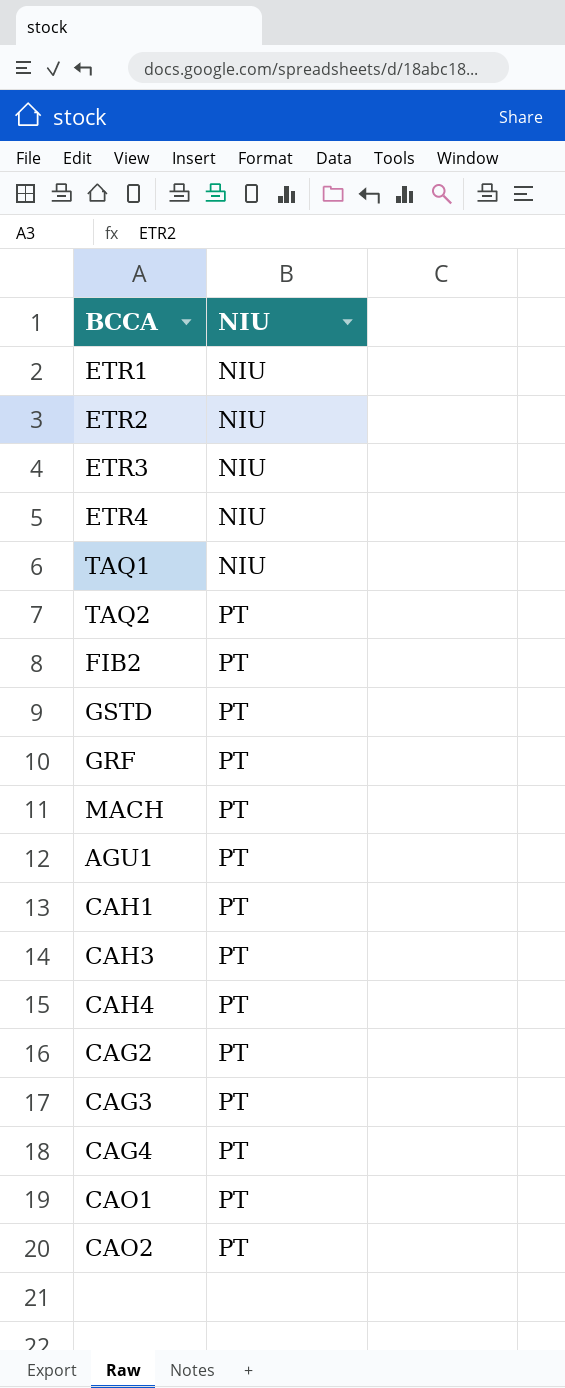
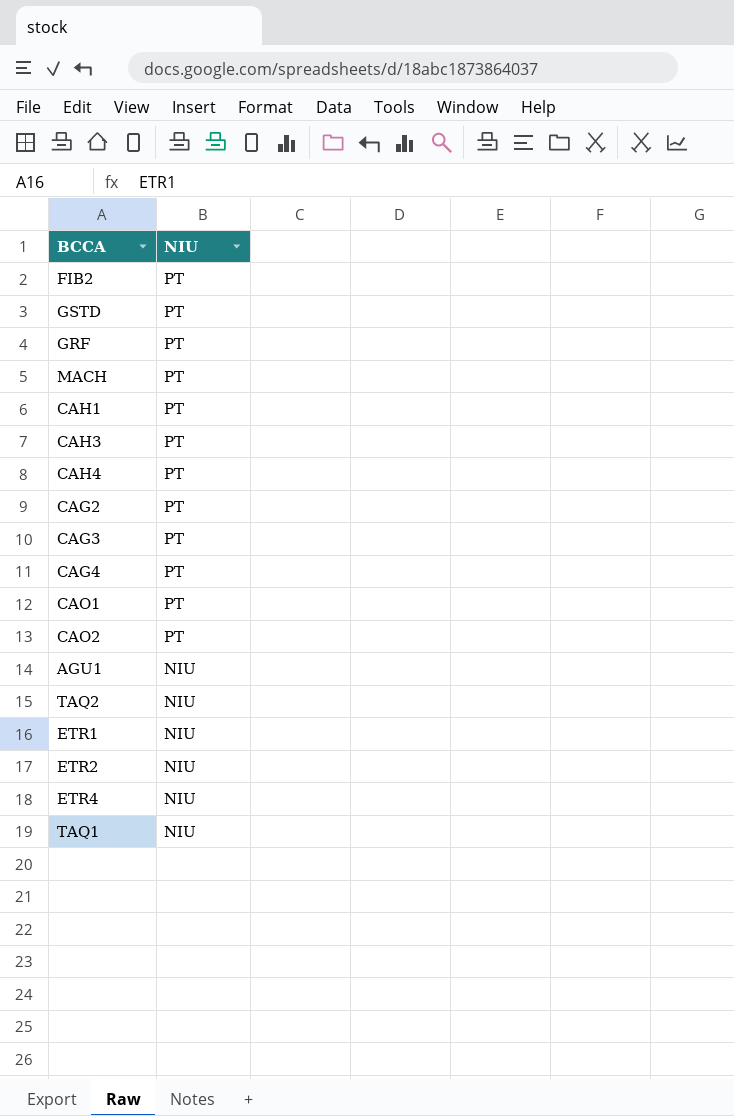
row order: NIU ascending -> NIU descending
row ETR3: NIU -> none
AGU1 | NIU: PT -> NIU
TAQ2 | NIU: PT -> NIU

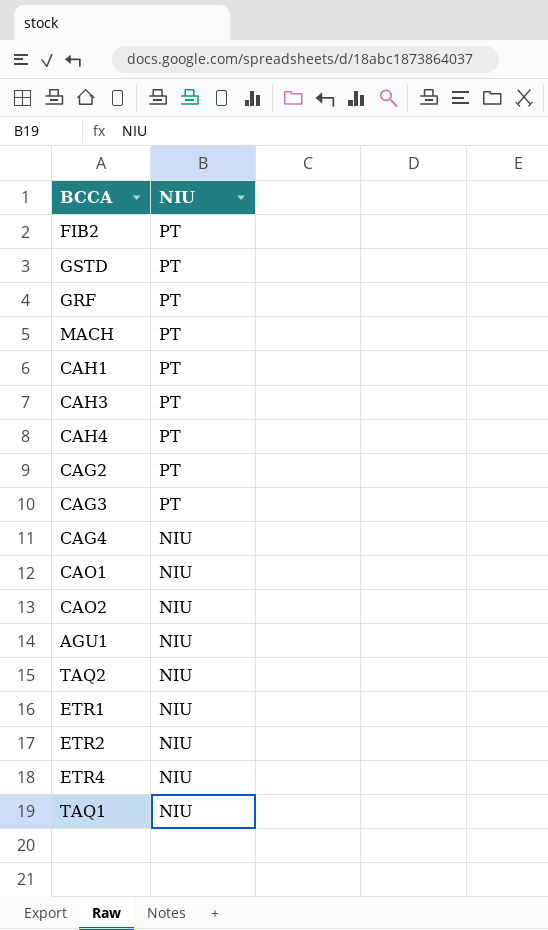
CAG4 | NIU: PT -> NIU
CAO1 | NIU: PT -> NIU
CAO2 | NIU: PT -> NIU

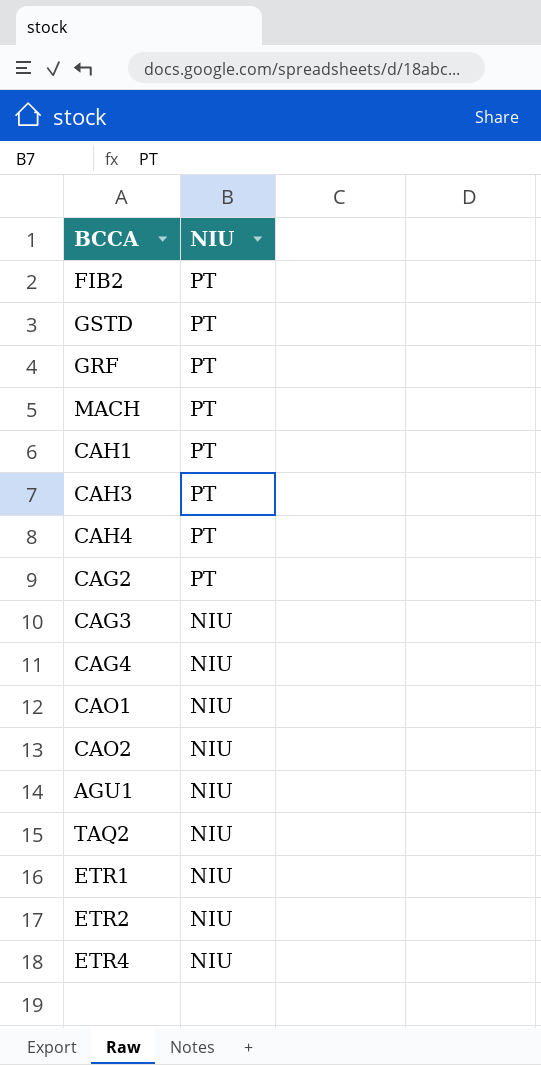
row TAQ1: NIU -> none
CAG3 | NIU: PT -> NIU

